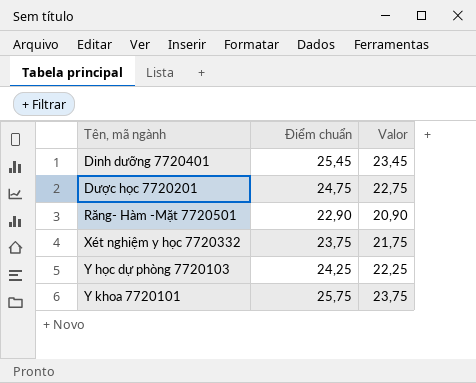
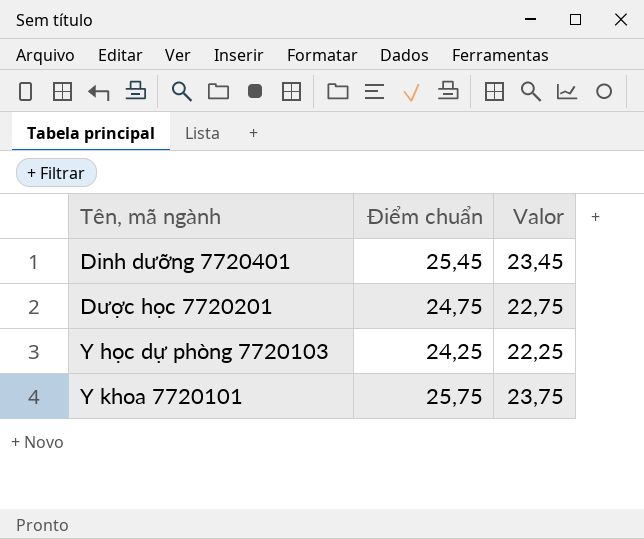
row Răng- Hàm -Mặt 7720501: 22,90 | 20,90 -> none
row Xét nghiệm y học 7720332: 23,75 | 21,75 -> none

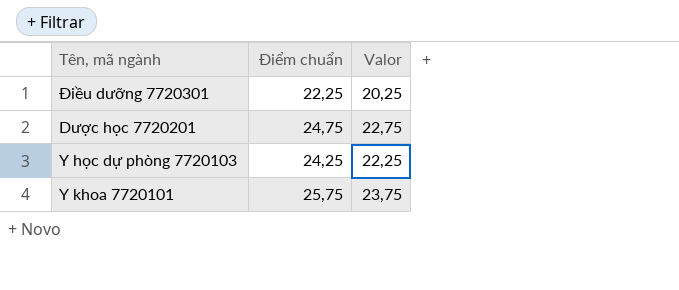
row Dinh dưỡng 7720401: 25,45 | 23,45 -> none
row Điều dưỡng 7720301: none -> 22,25 | 20,25

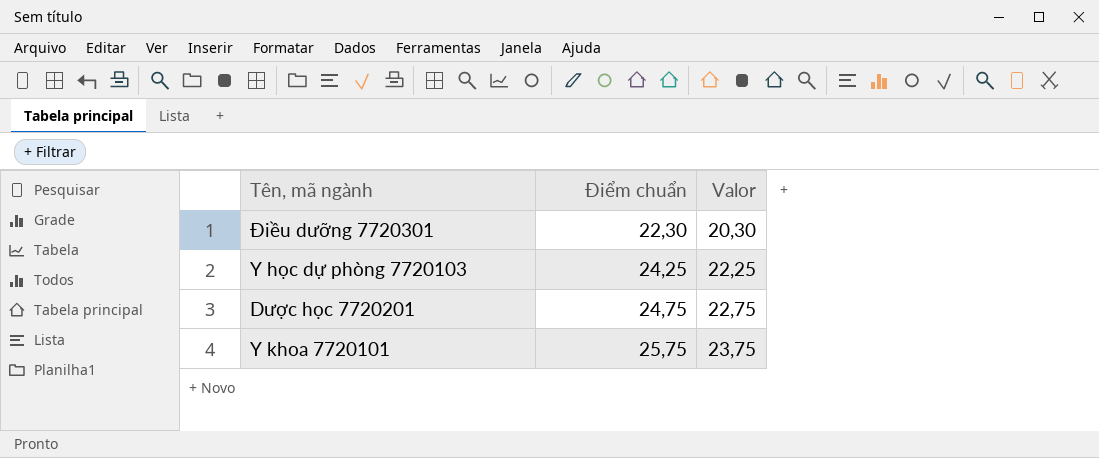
row order: none -> Điểm chuẩn ascending
Điều dưỡng 7720301 | Điểm chuẩn: 22,25 -> 22,30
Điều dưỡng 7720301 | Valor: 20,25 -> 20,30

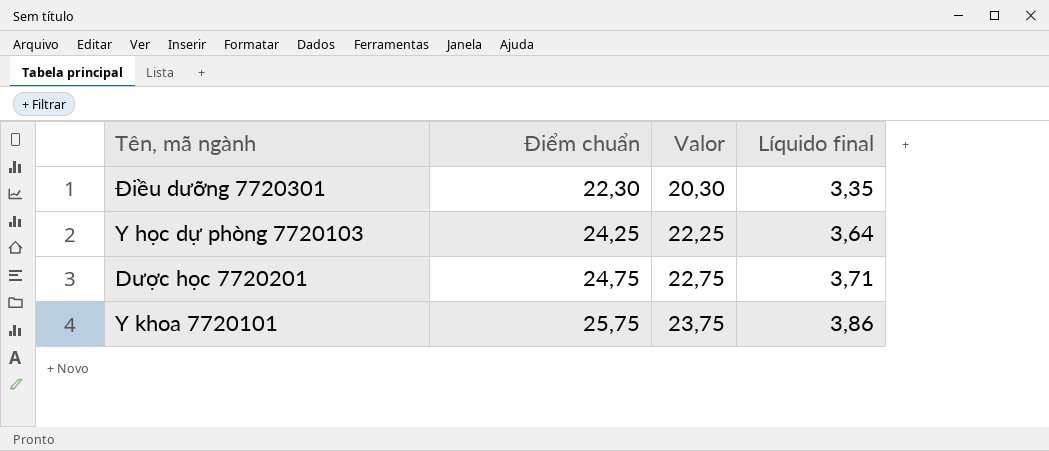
column Líquido final | formula: none -> [Điểm chuẩn] * 0,15

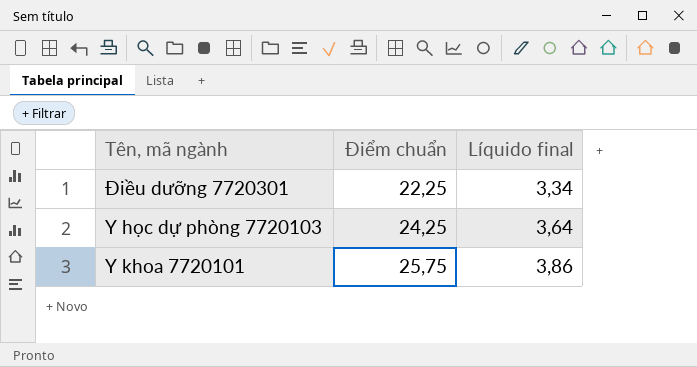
column Valor | formula: [Điểm chuẩn] - 2 -> none
row Dược học 7720201: 24,75 | 22,75 | 3,71 -> none
Điều dưỡng 7720301 | Điểm chuẩn: 22,30 -> 22,25
Điều dưỡng 7720301 | Líquido final: 3,35 -> 3,34

